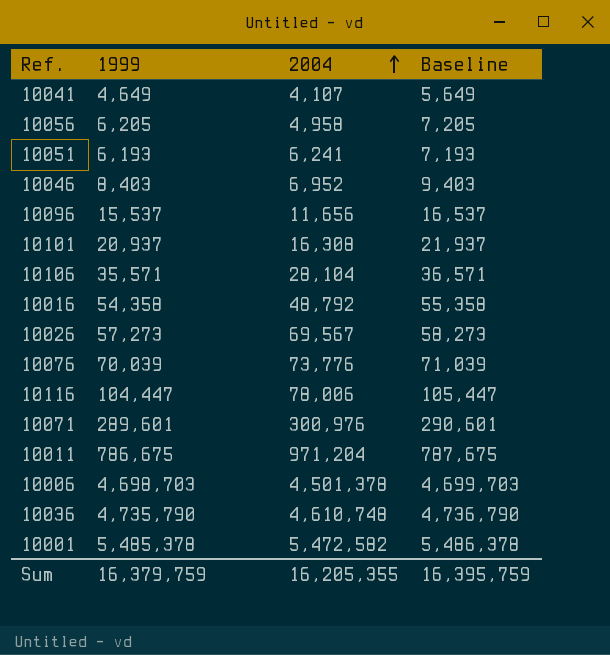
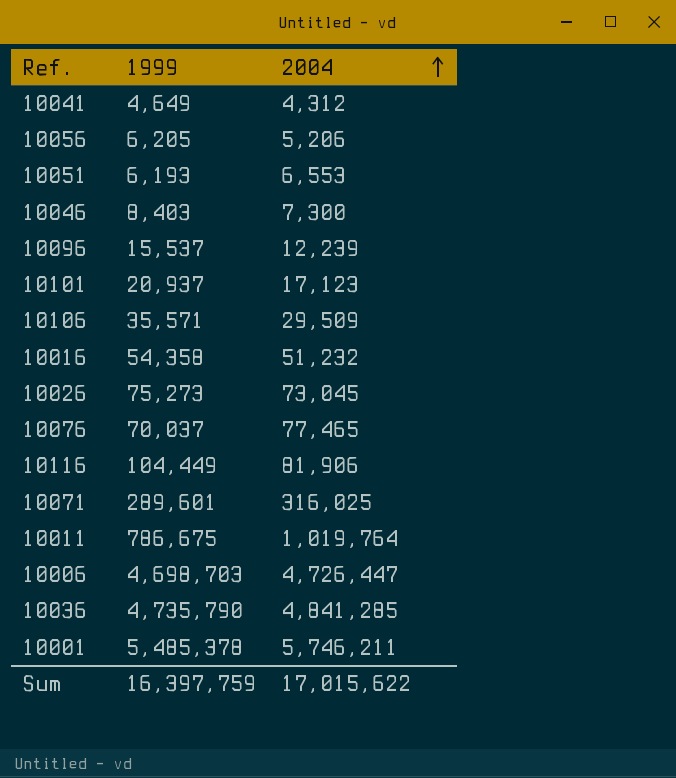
column Baseline | formula: [1999] + 1000 -> none
10041 | 2004: 4,107 -> 4,312
10056 | 2004: 4,958 -> 5,206
10051 | 2004: 6,241 -> 6,553
10046 | 2004: 6,952 -> 7,300
10096 | 2004: 11,656 -> 12,239
10101 | 2004: 16,308 -> 17,123
10106 | 2004: 28,104 -> 29,509
10016 | 2004: 48,792 -> 51,232
10026 | 1999: 57,273 -> 75,273
10026 | 2004: 69,567 -> 73,045
10076 | 1999: 70,039 -> 70,037
10076 | 2004: 73,776 -> 77,465
10116 | 1999: 104,447 -> 104,449
10116 | 2004: 78,006 -> 81,906
10071 | 2004: 300,976 -> 316,025
10011 | 2004: 971,204 -> 1,019,764
10006 | 2004: 4,501,378 -> 4,726,447
10036 | 2004: 4,610,748 -> 4,841,285
10001 | 2004: 5,472,582 -> 5,746,211
Sum | 1999: 16,379,759 -> 16,397,759
Sum | 2004: 16,205,355 -> 17,015,622

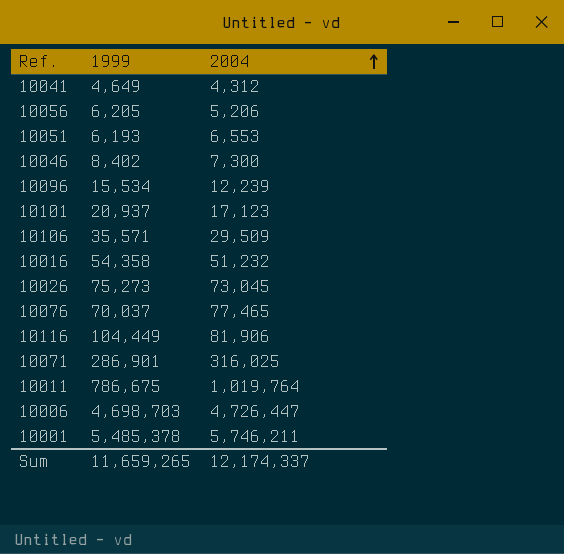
row 10036: 4,735,790 | 4,841,285 -> none
10046 | 1999: 8,403 -> 8,402
10096 | 1999: 15,537 -> 15,534
10071 | 1999: 289,601 -> 286,901
Sum | 1999: 16,397,759 -> 11,659,265
Sum | 2004: 17,015,622 -> 12,174,337

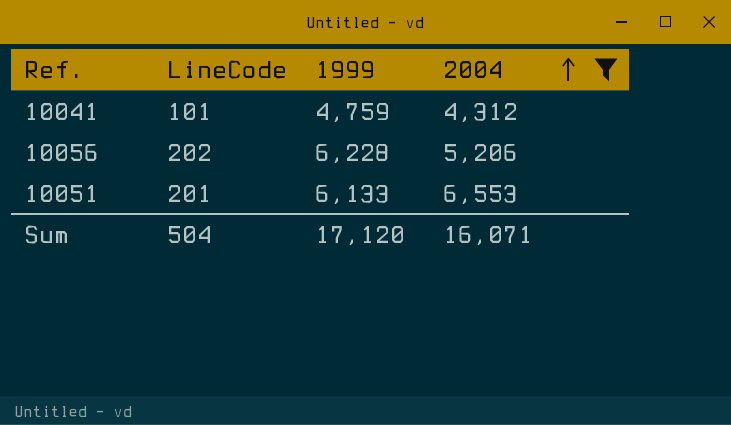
filter: none -> 2004 <= 6,553
column LineCode | position: none -> 2
10041 | 1999: 4,649 -> 4,759
10056 | 1999: 6,205 -> 6,228
10051 | 1999: 6,193 -> 6,133
Sum | 1999: 11,659,265 -> 17,120
Sum | 2004: 12,174,337 -> 16,071

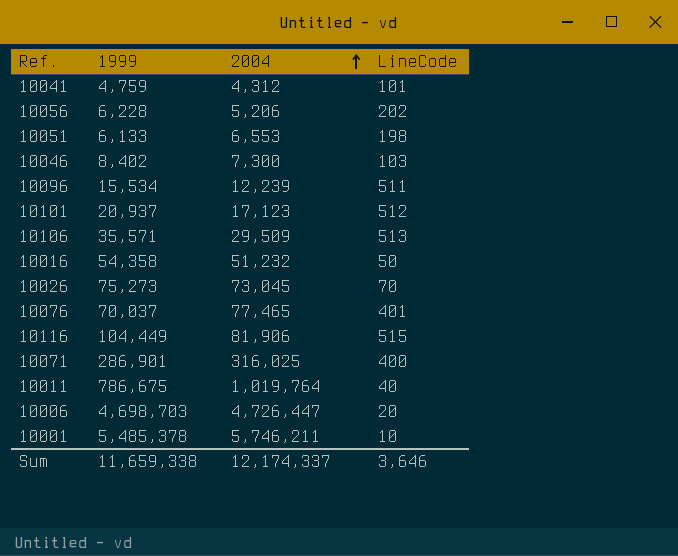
filter: 2004 <= 6,553 -> none
column LineCode | position: 2 -> 4
10051 | LineCode: 201 -> 198
Sum | 1999: 17,120 -> 11,659,338
Sum | 2004: 16,071 -> 12,174,337
Sum | LineCode: 504 -> 3,646

